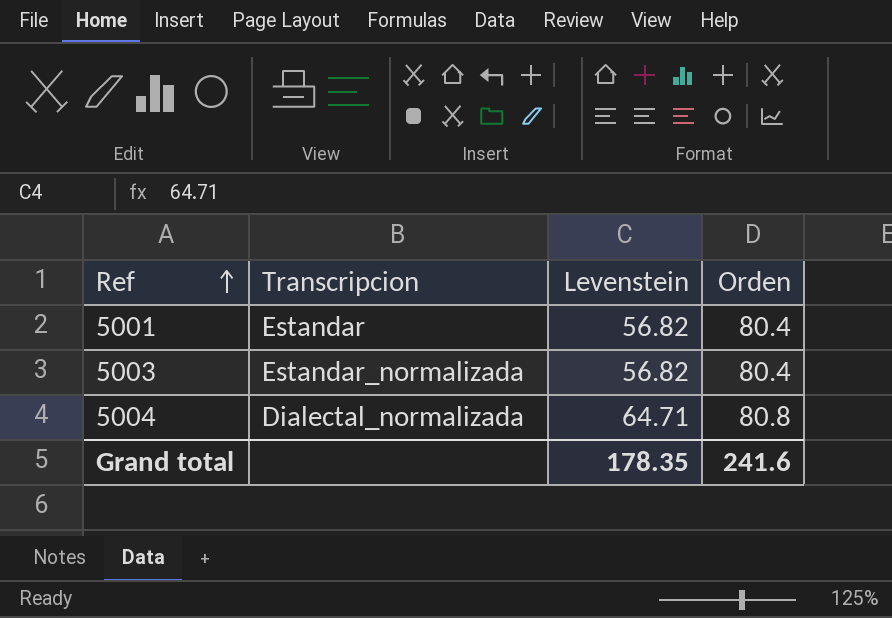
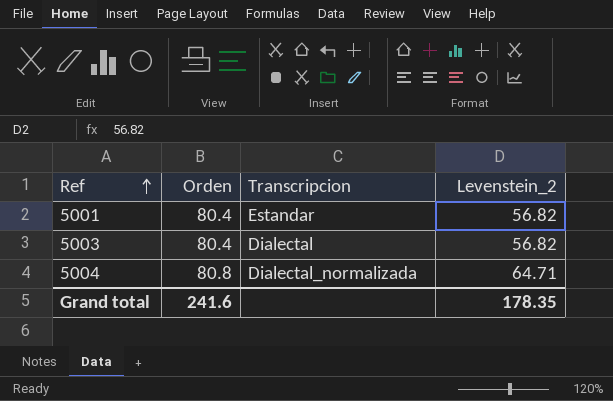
column Orden | position: 4 -> 2
column name: Levenstein -> Levenstein_2
5003 | Transcripcion: Estandar_normalizada -> Dialectal

